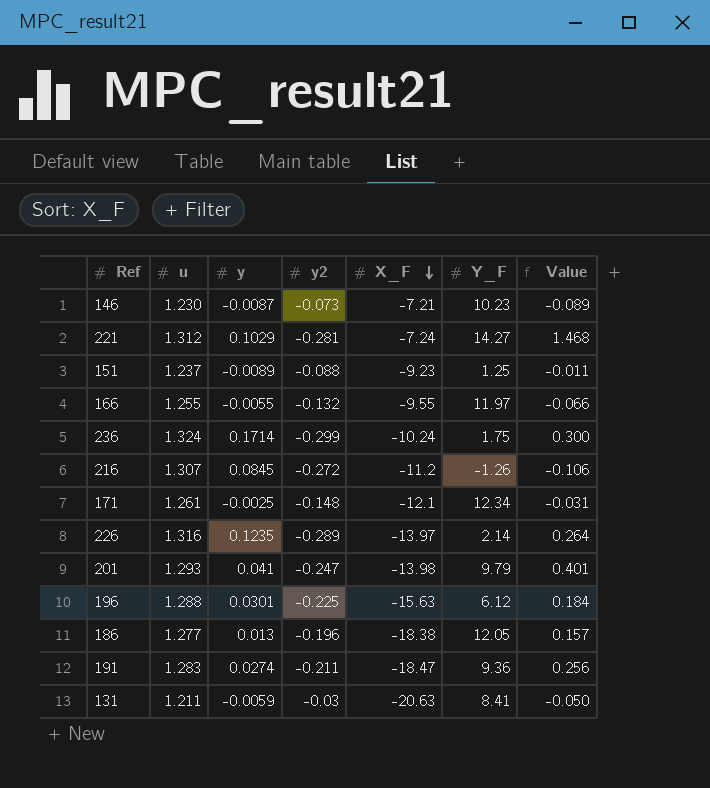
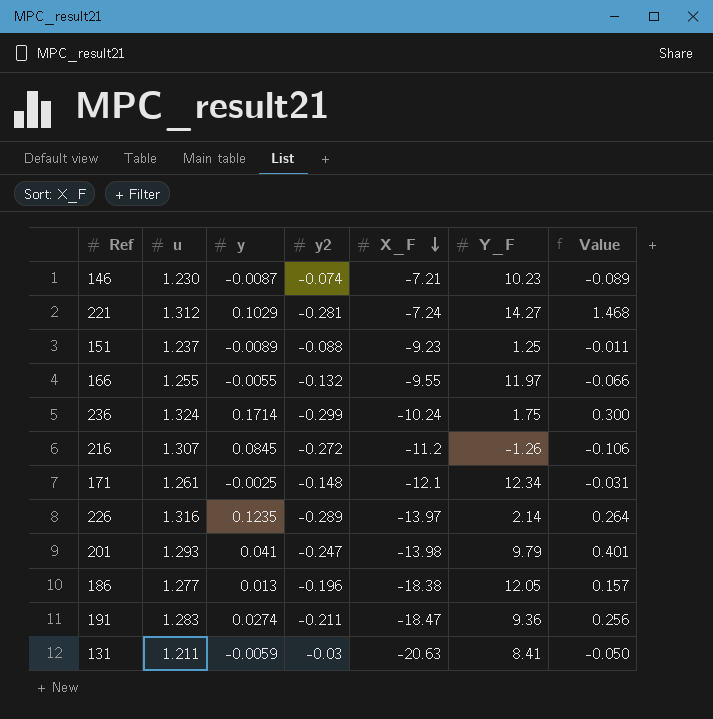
row 196: 1.288 | 0.0301 | -0.225 | -15.63 | 6.12 | 0.184 -> none
146 | y2: -0.073 -> -0.074

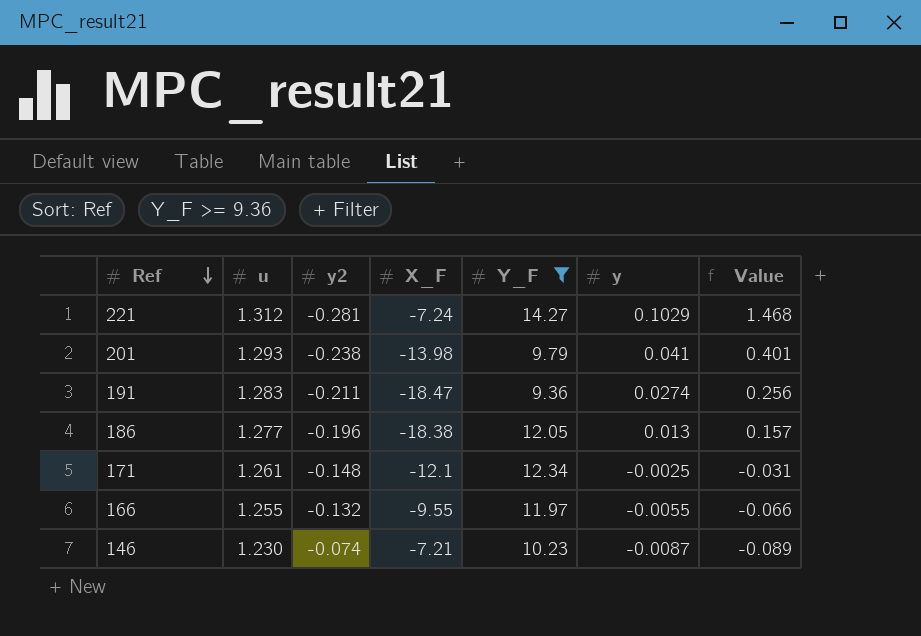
filter: none -> Y_F >= 9.36
row order: X_F descending -> Ref descending
column y | position: 3 -> 6
201 | y2: -0.247 -> -0.238

